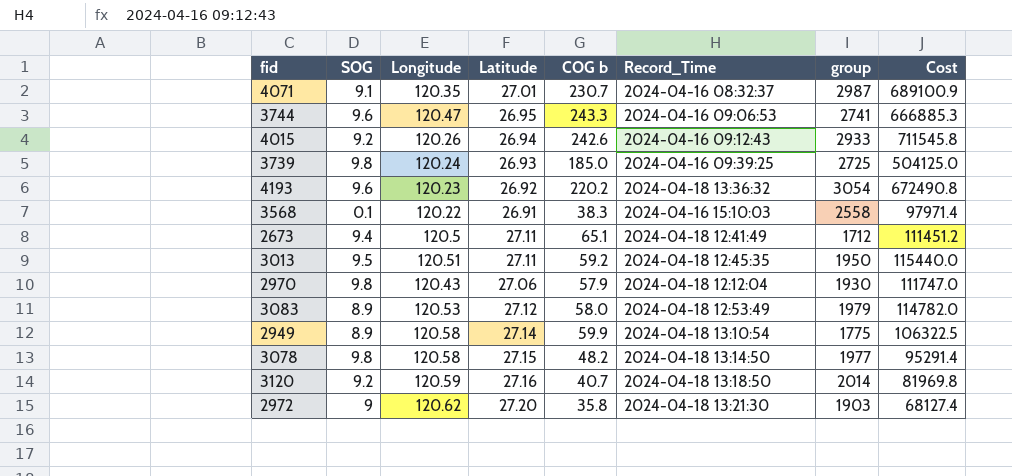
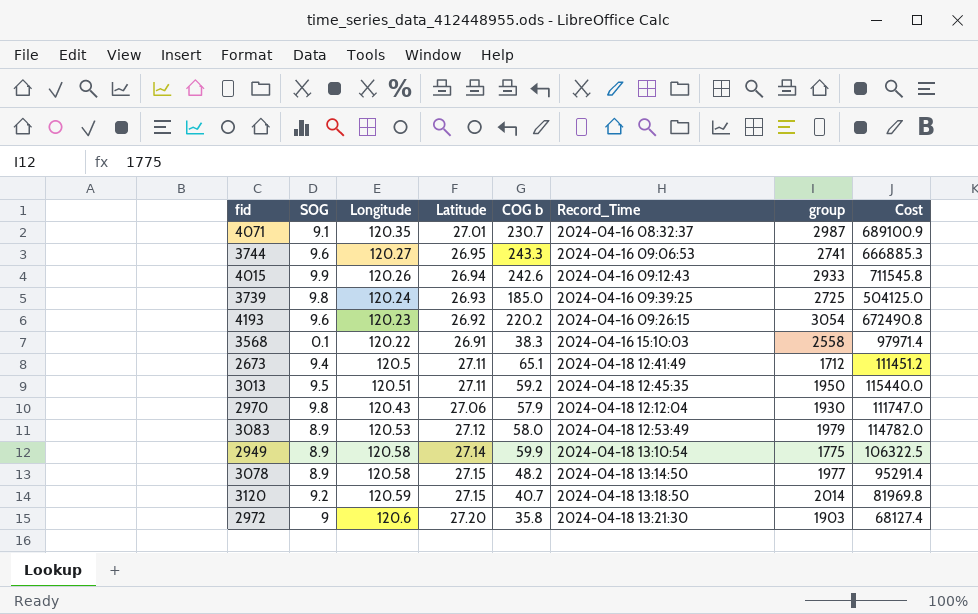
3744 | Longitude: 120.47 -> 120.27
4015 | SOG: 9.2 -> 9.9
4193 | Record_Time: 2024-04-18 13:36:32 -> 2024-04-16 09:26:15
3078 | SOG: 9.8 -> 8.9
3120 | Latitude: 27.16 -> 27.15
2972 | Longitude: 120.62 -> 120.6

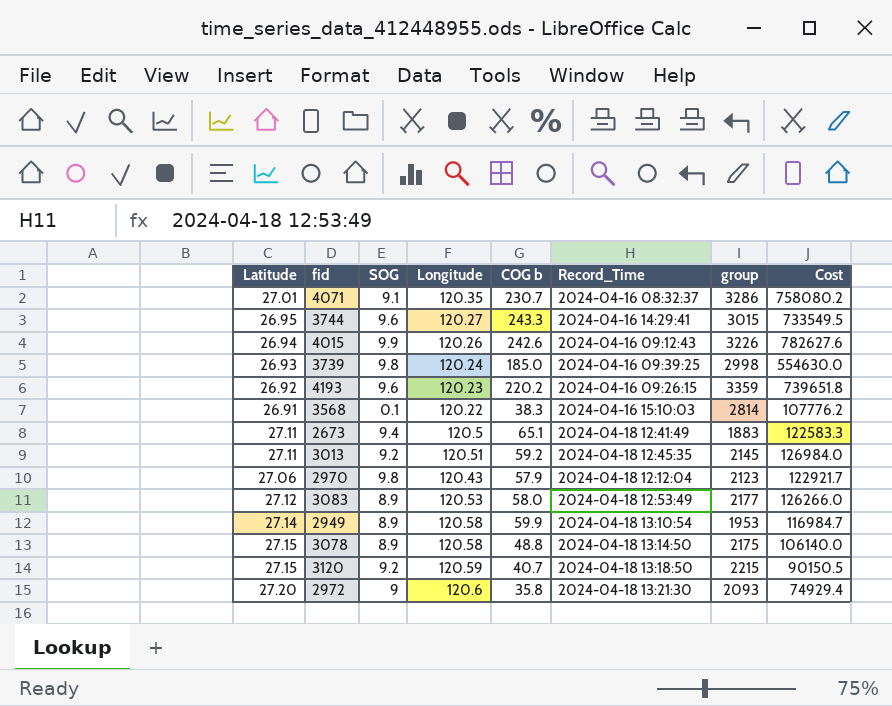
column Latitude | position: 4 -> 1
4071 | group: 2987 -> 3286
4071 | Cost: 689100.9 -> 758080.2
3744 | Record_Time: 2024-04-16 09:06:53 -> 2024-04-16 14:29:41
3744 | group: 2741 -> 3015
3744 | Cost: 666885.3 -> 733549.5
4015 | group: 2933 -> 3226
4015 | Cost: 711545.8 -> 782627.6
3739 | group: 2725 -> 2998
3739 | Cost: 504125.0 -> 554630.0
4193 | group: 3054 -> 3359
4193 | Cost: 672490.8 -> 739651.8
3568 | group: 2558 -> 2814
3568 | Cost: 97971.4 -> 107776.2
2673 | group: 1712 -> 1883
2673 | Cost: 111451.2 -> 122583.3
3013 | SOG: 9.5 -> 9.2
3013 | group: 1950 -> 2145
3013 | Cost: 115440.0 -> 126984.0
2970 | group: 1930 -> 2123
2970 | Cost: 111747.0 -> 122921.7
3083 | group: 1979 -> 2177
3083 | Cost: 114782.0 -> 126266.0
2949 | group: 1775 -> 1953
2949 | Cost: 106322.5 -> 116984.7
3078 | COG b: 48.2 -> 48.8
3078 | group: 1977 -> 2175
3078 | Cost: 95291.4 -> 106140.0
3120 | group: 2014 -> 2215
3120 | Cost: 81969.8 -> 90150.5
2972 | group: 1903 -> 2093
2972 | Cost: 68127.4 -> 74929.4

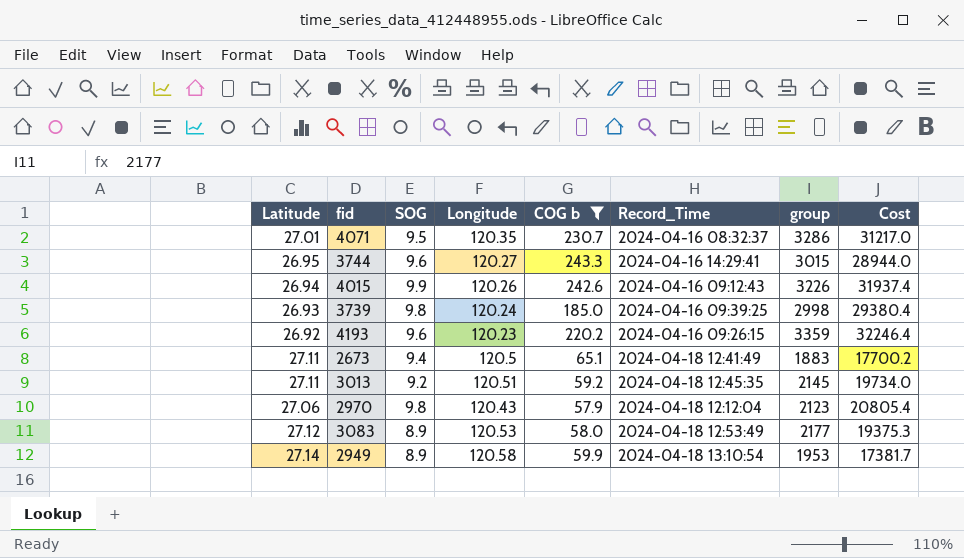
filter: none -> COG b >= 57.9
column Cost | formula: [COG b] * [group] -> [SOG] * [group]
4071 | SOG: 9.1 -> 9.5

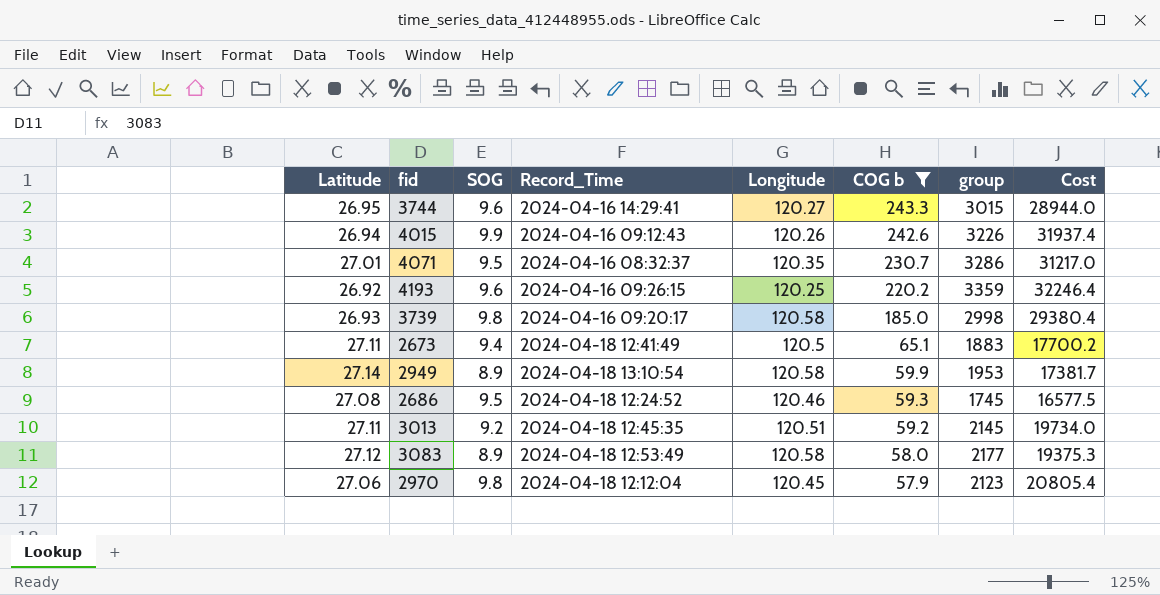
row order: none -> COG b descending
column Record_Time | position: 6 -> 4
4193 | Longitude: 120.23 -> 120.25
3739 | Record_Time: 2024-04-16 09:39:25 -> 2024-04-16 09:20:17
3739 | Longitude: 120.24 -> 120.58
row 2686: none -> 27.08 | 9.5 | 2024-04-18 12:24:52 | 120.46 | 59.3 | 1745 | 16577.5
3083 | Longitude: 120.53 -> 120.58
2970 | Longitude: 120.43 -> 120.45

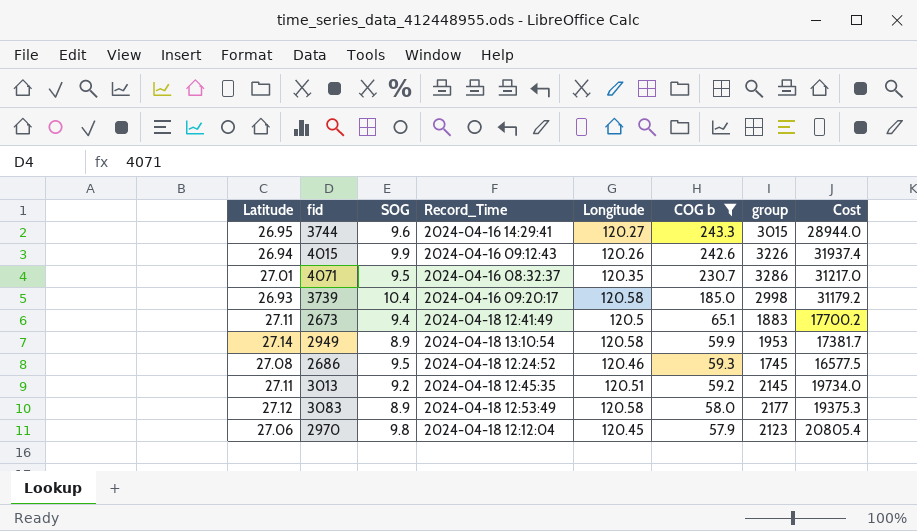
row 4193: 26.92 | 9.6 | 2024-04-16 09:26:15 | 120.25 | 220.2 | 3359 | 32246.4 -> none
3739 | SOG: 9.8 -> 10.4
3739 | Cost: 29380.4 -> 31179.2

